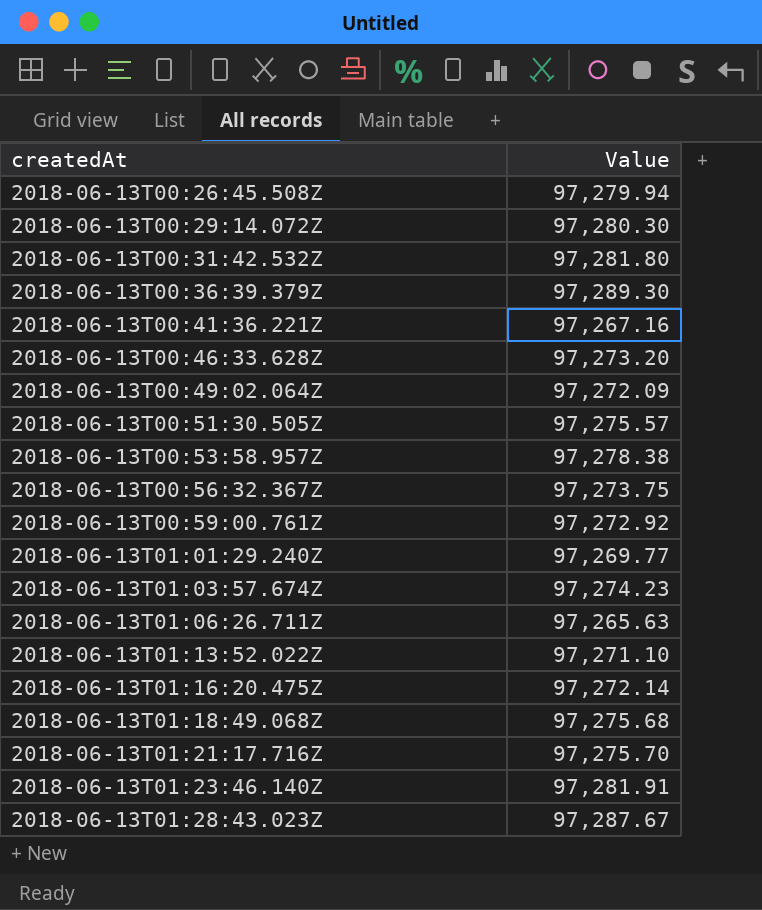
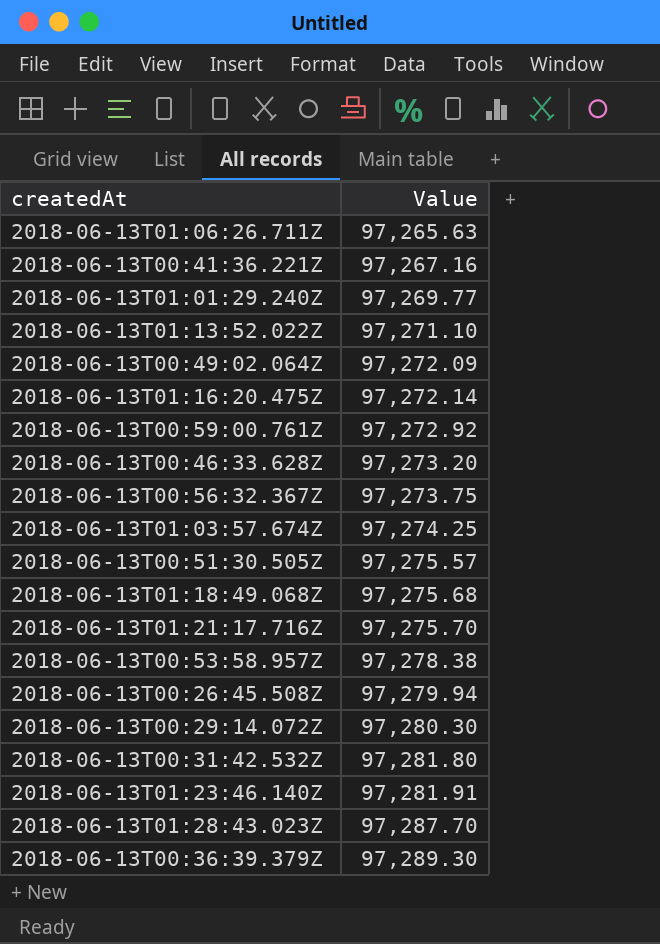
row order: createdAt ascending -> Value ascending
2018-06-13T01:03:57.674Z | Value: 97,274.23 -> 97,274.25
2018-06-13T01:28:43.023Z | Value: 97,287.67 -> 97,287.70

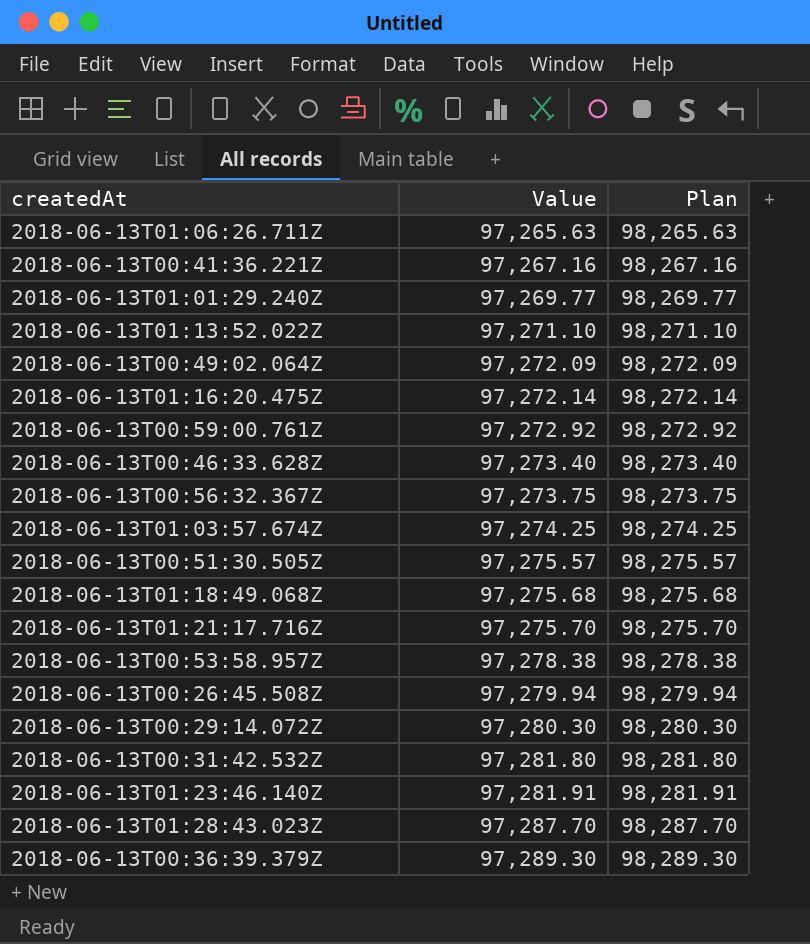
column Plan | formula: none -> [Value] + 1000
2018-06-13T00:46:33.628Z | Value: 97,273.20 -> 97,273.40

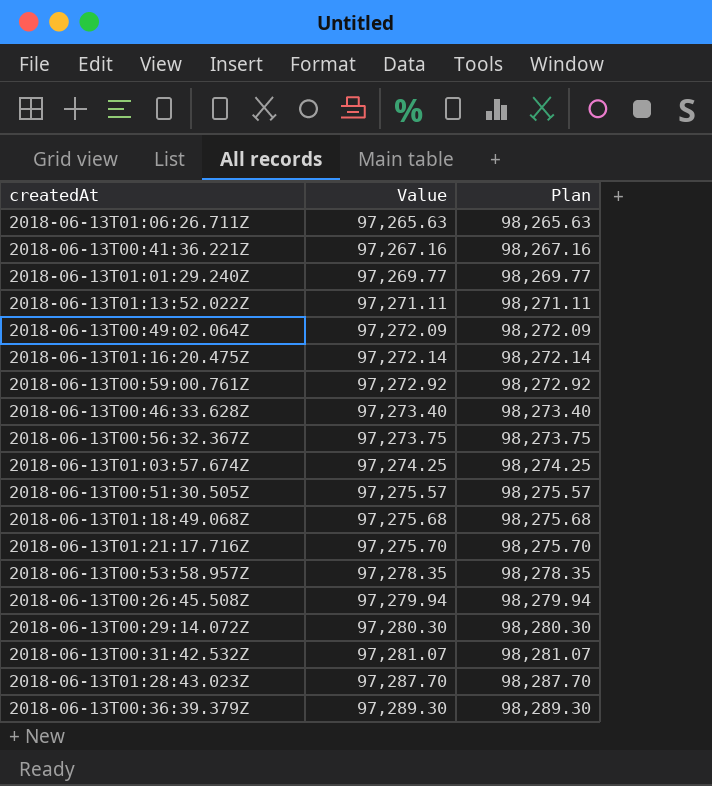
row 2018-06-13T01:23:46.140Z: 97,281.91 | 98,281.91 -> none
2018-06-13T01:13:52.022Z | Value: 97,271.10 -> 97,271.11
2018-06-13T01:13:52.022Z | Plan: 98,271.10 -> 98,271.11
2018-06-13T00:53:58.957Z | Value: 97,278.38 -> 97,278.35
2018-06-13T00:53:58.957Z | Plan: 98,278.38 -> 98,278.35
2018-06-13T00:31:42.532Z | Value: 97,281.80 -> 97,281.07
2018-06-13T00:31:42.532Z | Plan: 98,281.80 -> 98,281.07

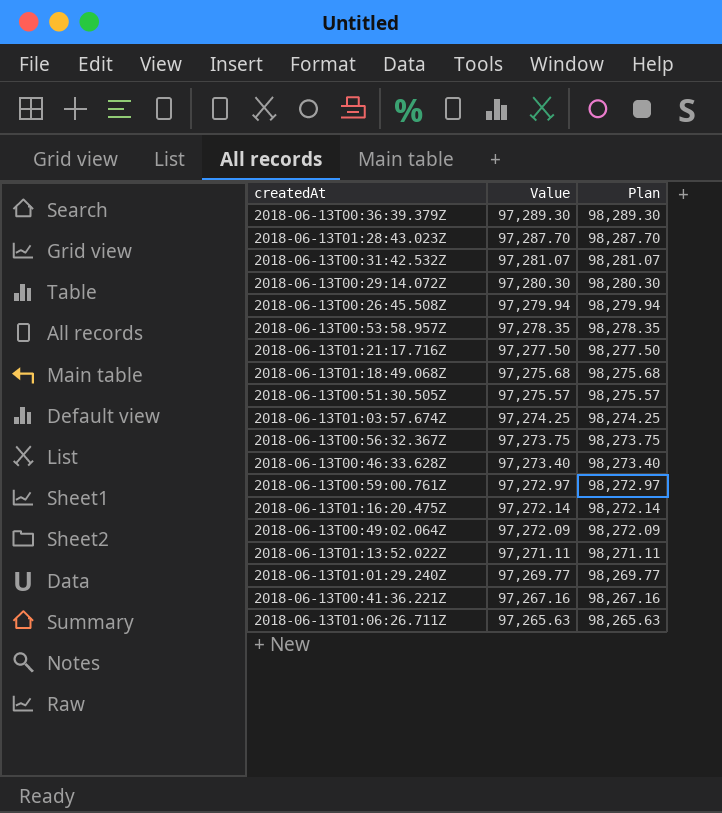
row order: Value ascending -> Value descending
2018-06-13T01:21:17.716Z | Value: 97,275.70 -> 97,277.50
2018-06-13T01:21:17.716Z | Plan: 98,275.70 -> 98,277.50
2018-06-13T00:59:00.761Z | Value: 97,272.92 -> 97,272.97
2018-06-13T00:59:00.761Z | Plan: 98,272.92 -> 98,272.97

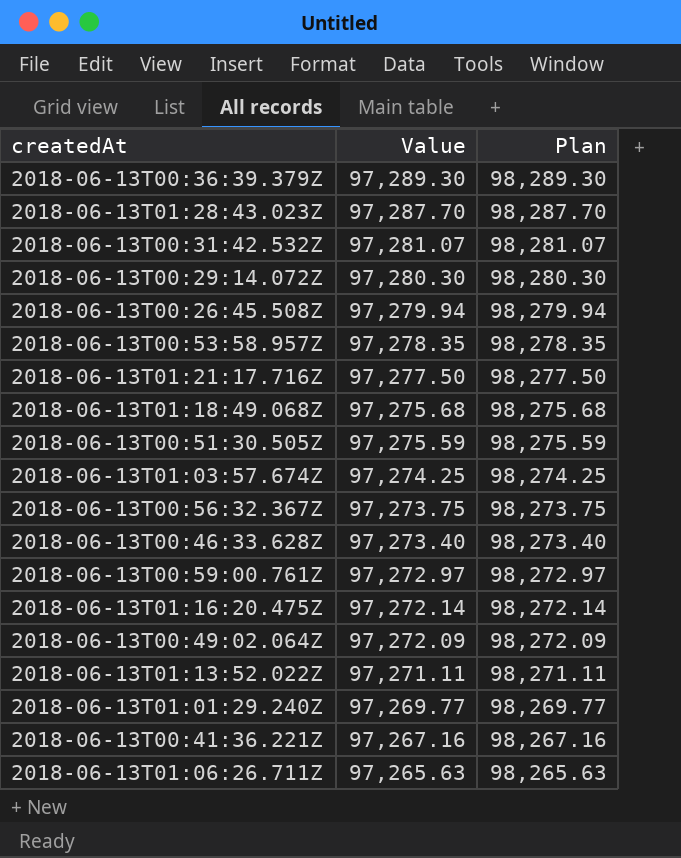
2018-06-13T00:51:30.505Z | Value: 97,275.57 -> 97,275.59
2018-06-13T00:51:30.505Z | Plan: 98,275.57 -> 98,275.59

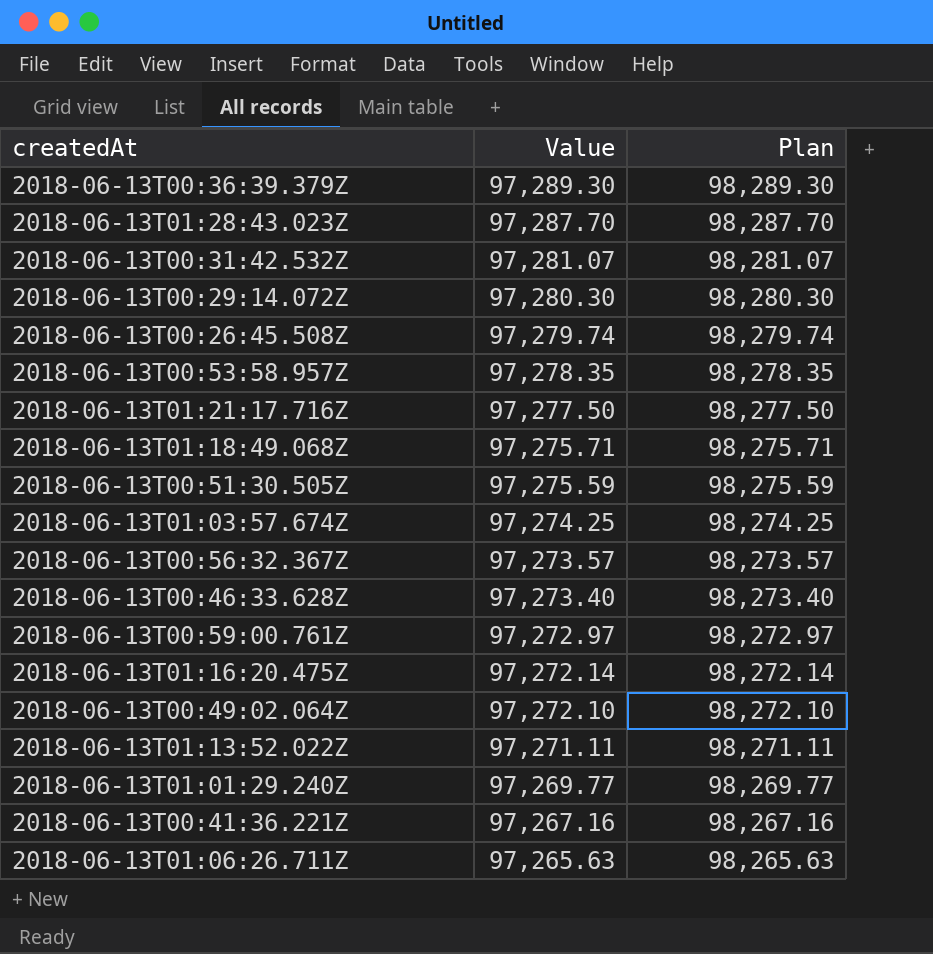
2018-06-13T00:26:45.508Z | Value: 97,279.94 -> 97,279.74
2018-06-13T00:26:45.508Z | Plan: 98,279.94 -> 98,279.74
2018-06-13T01:18:49.068Z | Value: 97,275.68 -> 97,275.71
2018-06-13T01:18:49.068Z | Plan: 98,275.68 -> 98,275.71
2018-06-13T00:56:32.367Z | Value: 97,273.75 -> 97,273.57
2018-06-13T00:56:32.367Z | Plan: 98,273.75 -> 98,273.57
2018-06-13T00:49:02.064Z | Value: 97,272.09 -> 97,272.10
2018-06-13T00:49:02.064Z | Plan: 98,272.09 -> 98,272.10

